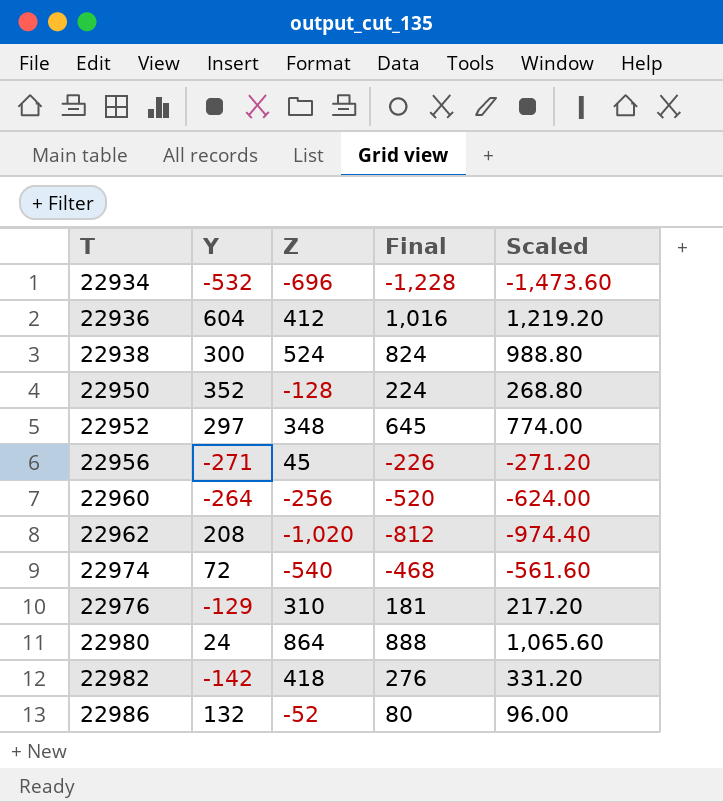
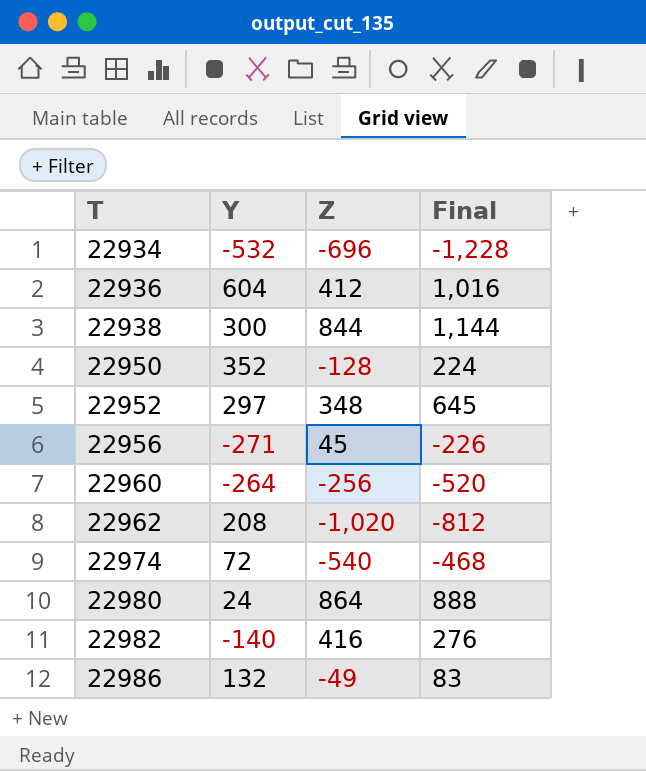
column Scaled | formula: [Final] * 1.2 -> none
row 22976: -129 | 310 | 181 | 217.20 -> none
22938 | Z: 524 -> 844
22938 | Final: 824 -> 1,144
22982 | Y: -142 -> -140
22982 | Z: 418 -> 416
22986 | Z: -52 -> -49
22986 | Final: 80 -> 83

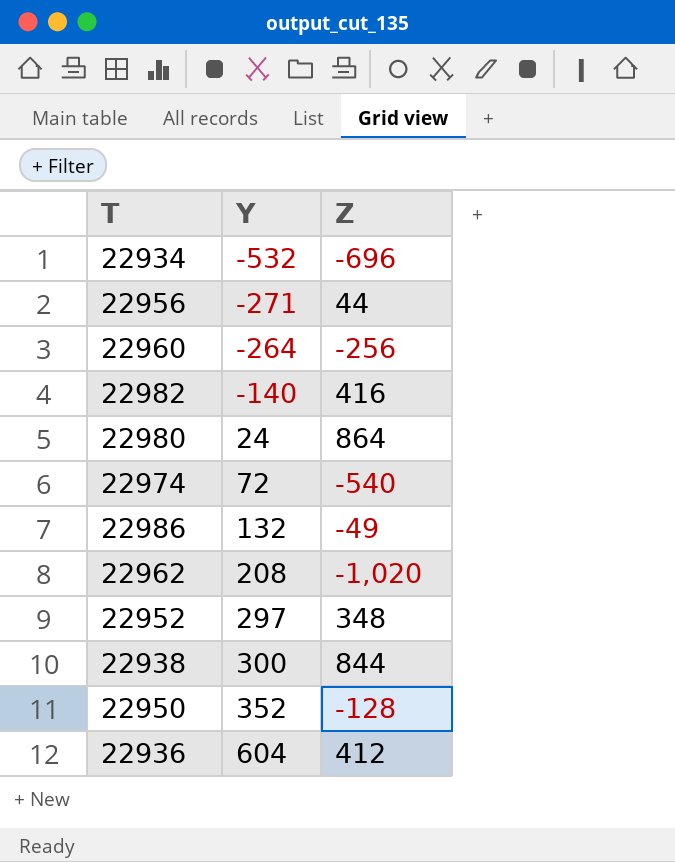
row order: T ascending -> Y ascending
column Final | formula: [Y] + [Z] -> none
22956 | Z: 45 -> 44

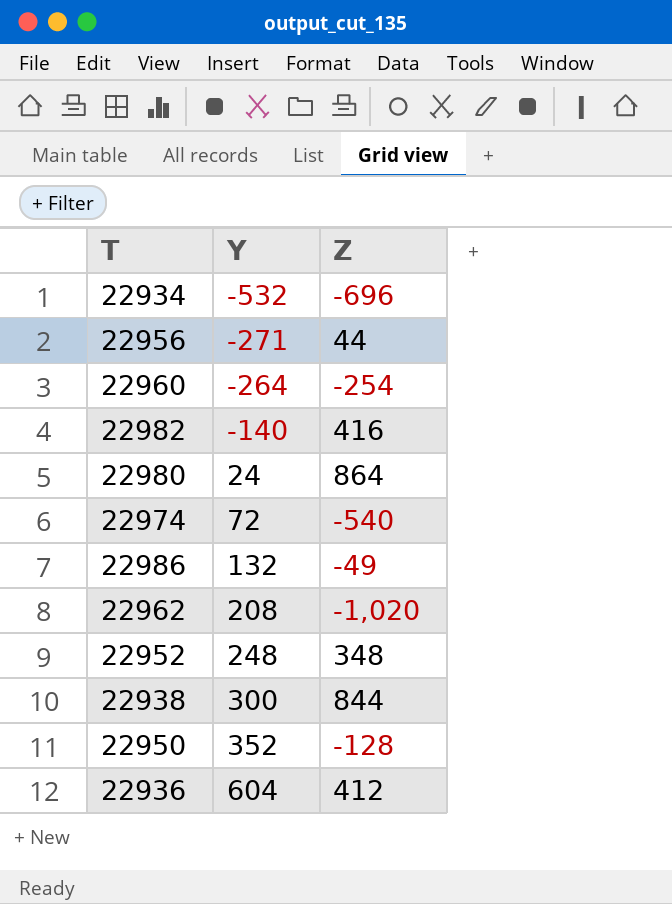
22960 | Z: -256 -> -254
22952 | Y: 297 -> 248

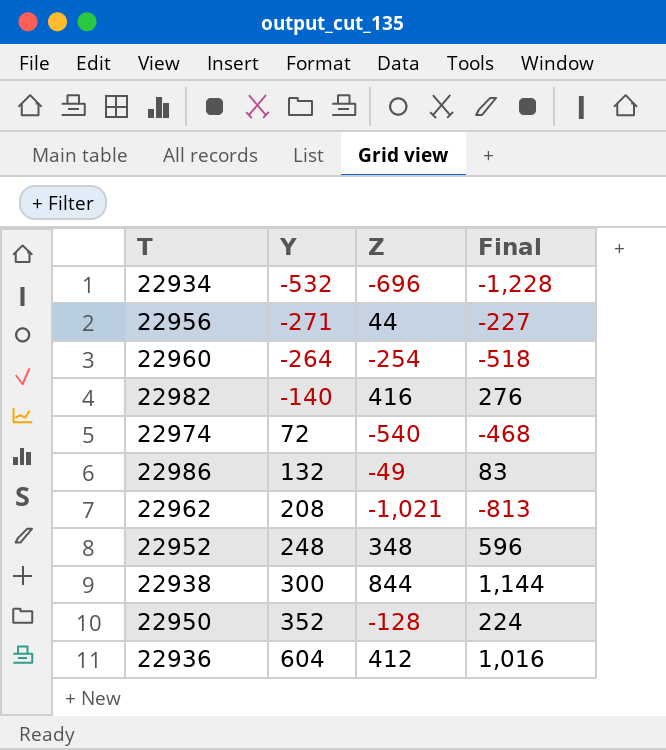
column Final | formula: none -> [Y] + [Z]
row 22980: 24 | 864 -> none
22962 | Z: -1,020 -> -1,021

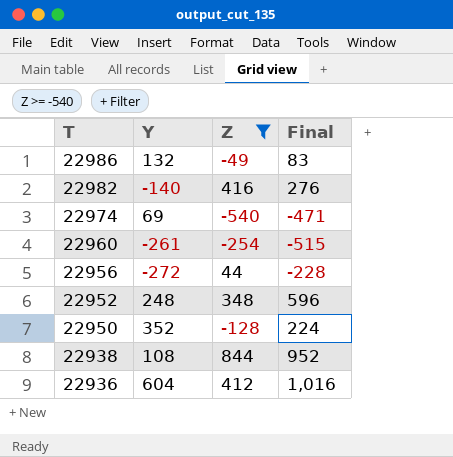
filter: none -> Z >= -540
row order: Y ascending -> T descending
22974 | Y: 72 -> 69
22974 | Final: -468 -> -471
22960 | Y: -264 -> -261
22960 | Final: -518 -> -515
22956 | Y: -271 -> -272
22956 | Final: -227 -> -228
22938 | Y: 300 -> 108
22938 | Final: 1,144 -> 952

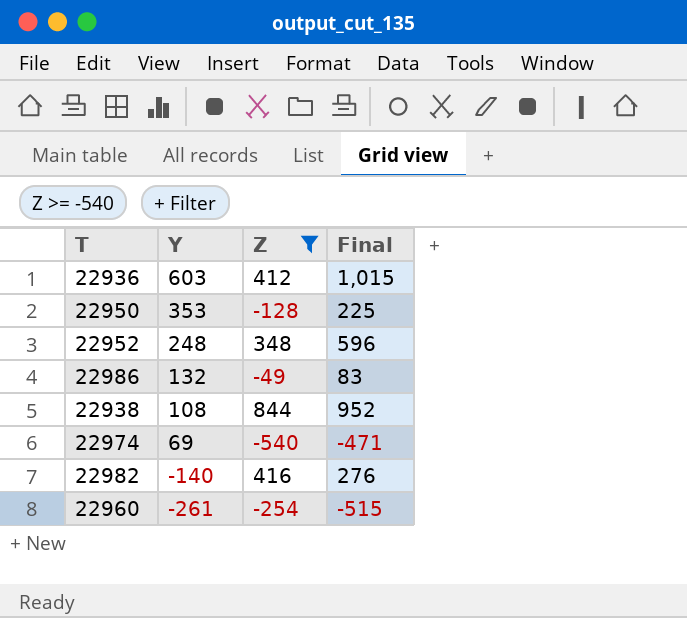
row order: T descending -> Y descending
row 22956: -272 | 44 | -228 -> none
22936 | Y: 604 -> 603
22936 | Final: 1,016 -> 1,015
22950 | Y: 352 -> 353
22950 | Final: 224 -> 225

